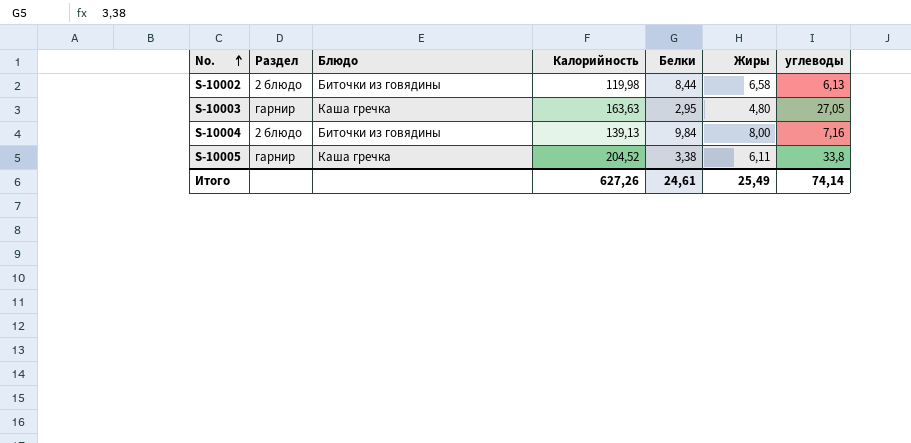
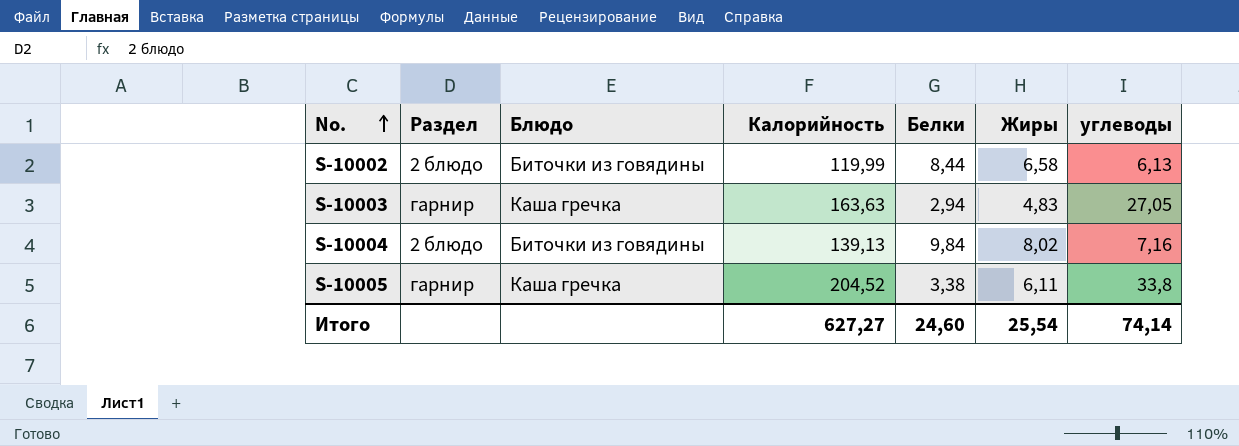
S-10002 | Калорийность: 119,98 -> 119,99
S-10003 | Белки: 2,95 -> 2,94
S-10003 | Жиры: 4,80 -> 4,83
S-10004 | Жиры: 8,00 -> 8,02
Итого | Калорийность: 627,26 -> 627,27
Итого | Белки: 24,61 -> 24,60
Итого | Жиры: 25,49 -> 25,54

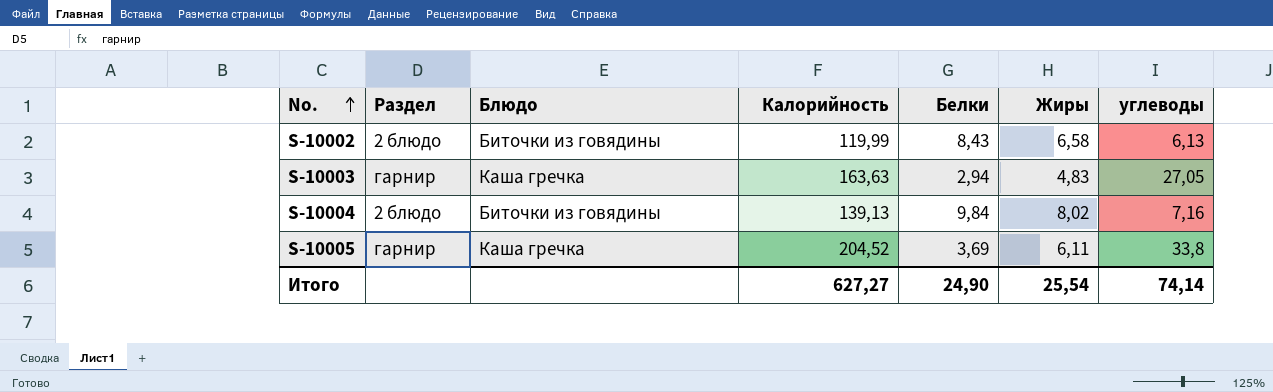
S-10002 | Белки: 8,44 -> 8,43
S-10005 | Белки: 3,38 -> 3,69
Итого | Белки: 24,60 -> 24,90

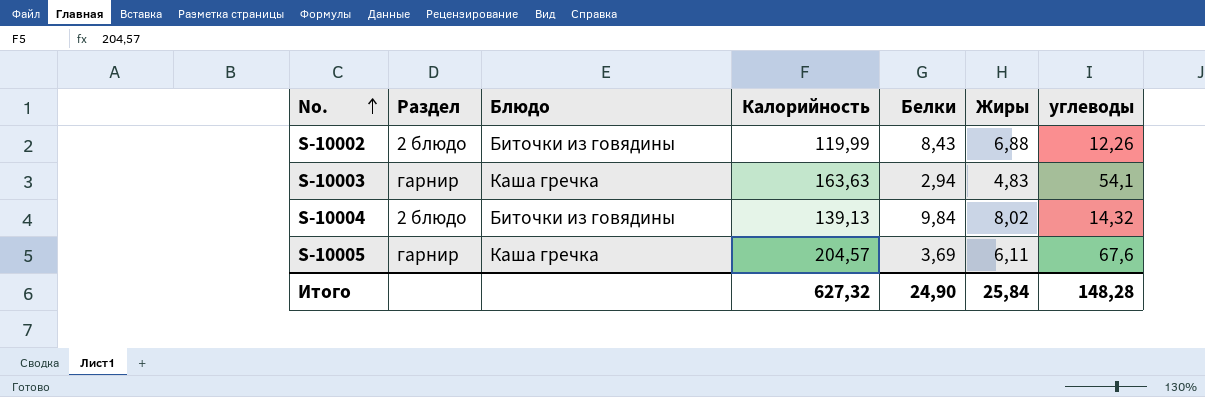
S-10002 | Жиры: 6,58 -> 6,88
S-10002 | углеводы: 6,13 -> 12,26
S-10003 | углеводы: 27,05 -> 54,1
S-10004 | углеводы: 7,16 -> 14,32
S-10005 | Калорийность: 204,52 -> 204,57
S-10005 | углеводы: 33,8 -> 67,6
Итого | Калорийность: 627,27 -> 627,32
Итого | Жиры: 25,54 -> 25,84
Итого | углеводы: 74,14 -> 148,28

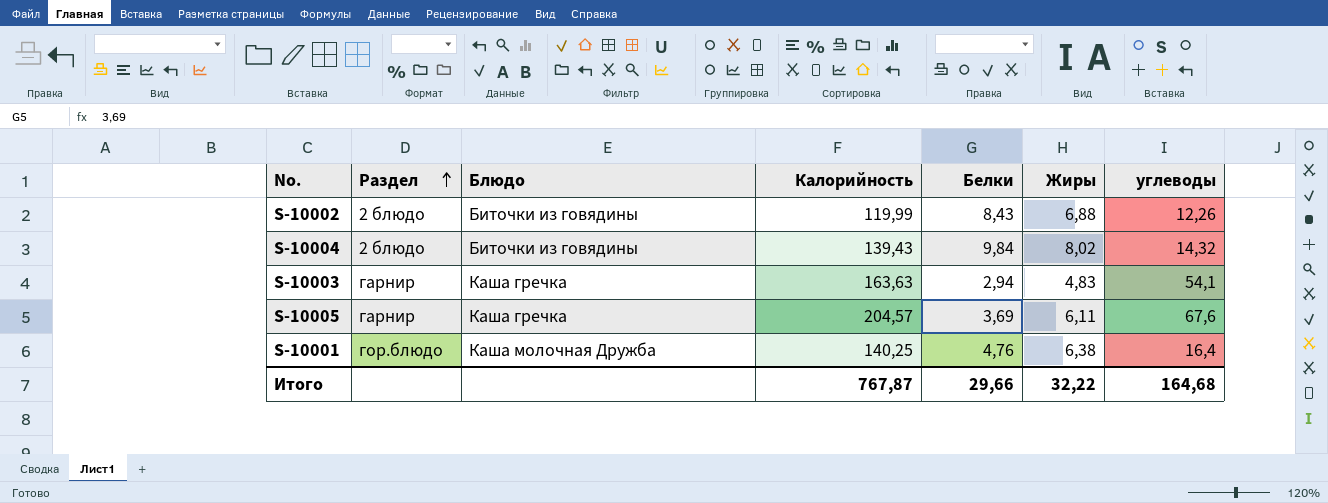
row order: No. ascending -> Раздел ascending
S-10004 | Калорийность: 139,13 -> 139,43
row S-10001: none -> гор.блюдо | Каша молочная Дружба | 140,25 | 4,76 | 6,38 | 16,4
Итого | Калорийность: 627,32 -> 767,87
Итого | Белки: 24,90 -> 29,66
Итого | Жиры: 25,84 -> 32,22
Итого | углеводы: 148,28 -> 164,68

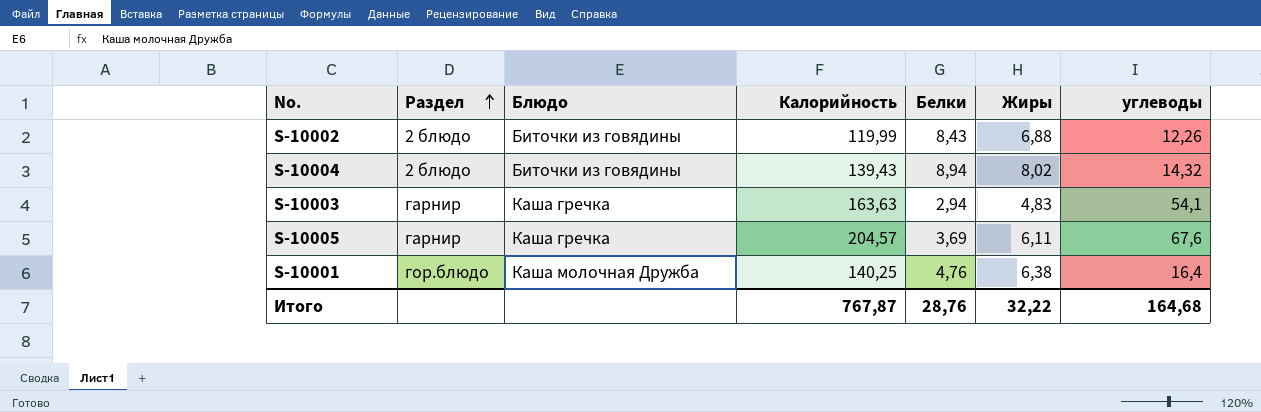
S-10004 | Белки: 9,84 -> 8,94
Итого | Белки: 29,66 -> 28,76

